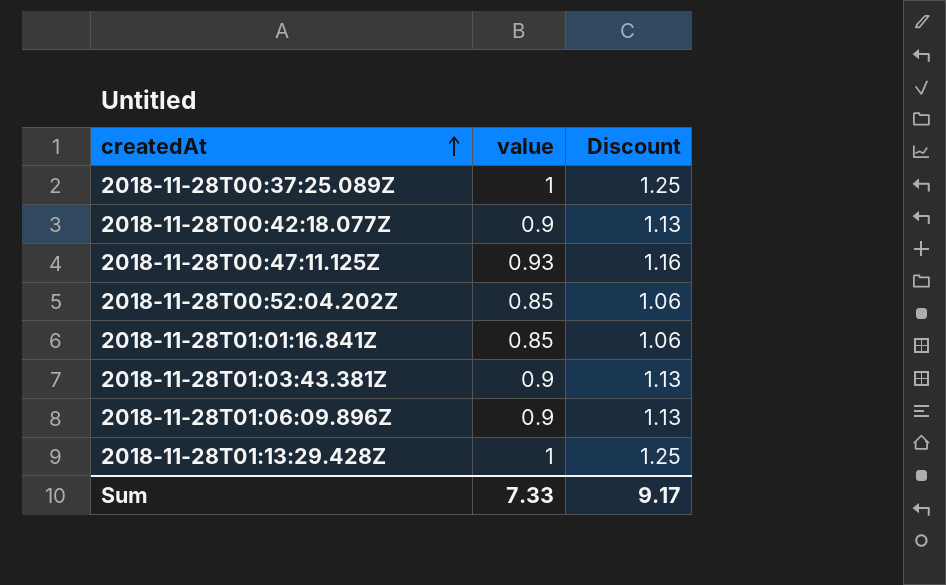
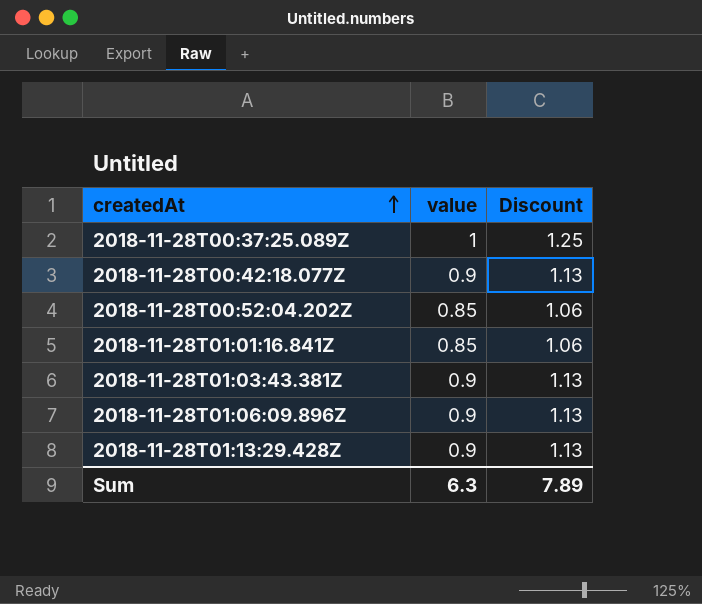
row 2018-11-28T00:47:11.125Z: 0.93 | 1.16 -> none
2018-11-28T01:13:29.428Z | value: 1 -> 0.9
2018-11-28T01:13:29.428Z | Discount: 1.25 -> 1.13
Sum | value: 7.33 -> 6.3
Sum | Discount: 9.17 -> 7.89

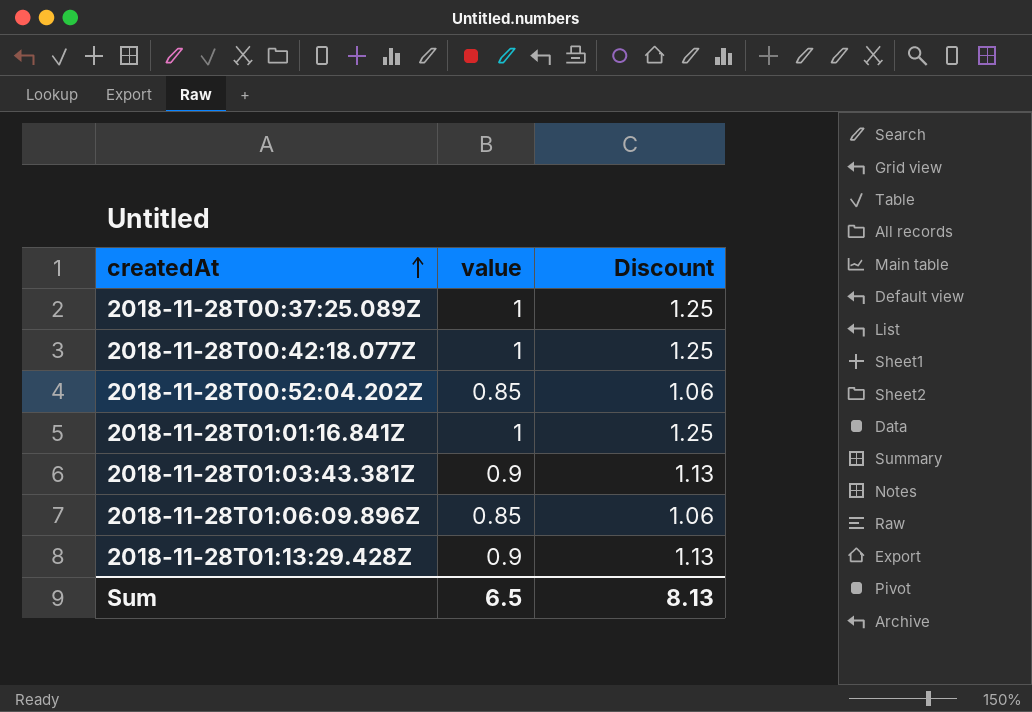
2018-11-28T00:42:18.077Z | value: 0.9 -> 1
2018-11-28T00:42:18.077Z | Discount: 1.13 -> 1.25
2018-11-28T01:01:16.841Z | value: 0.85 -> 1
2018-11-28T01:01:16.841Z | Discount: 1.06 -> 1.25
2018-11-28T01:06:09.896Z | value: 0.9 -> 0.85
2018-11-28T01:06:09.896Z | Discount: 1.13 -> 1.06
Sum | value: 6.3 -> 6.5
Sum | Discount: 7.89 -> 8.13

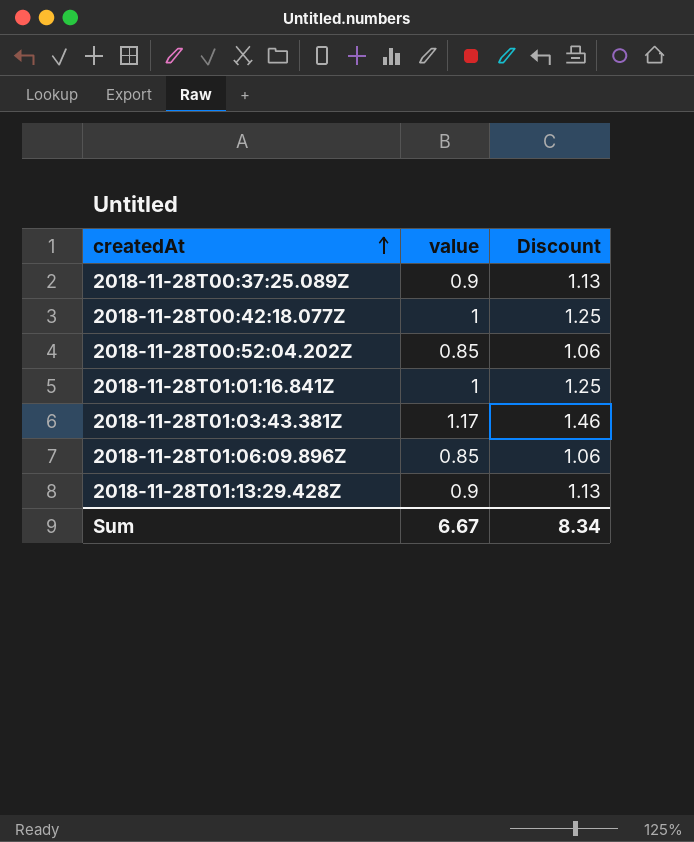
2018-11-28T00:37:25.089Z | value: 1 -> 0.9
2018-11-28T00:37:25.089Z | Discount: 1.25 -> 1.13
2018-11-28T01:03:43.381Z | value: 0.9 -> 1.17
2018-11-28T01:03:43.381Z | Discount: 1.13 -> 1.46
Sum | value: 6.5 -> 6.67
Sum | Discount: 8.13 -> 8.34

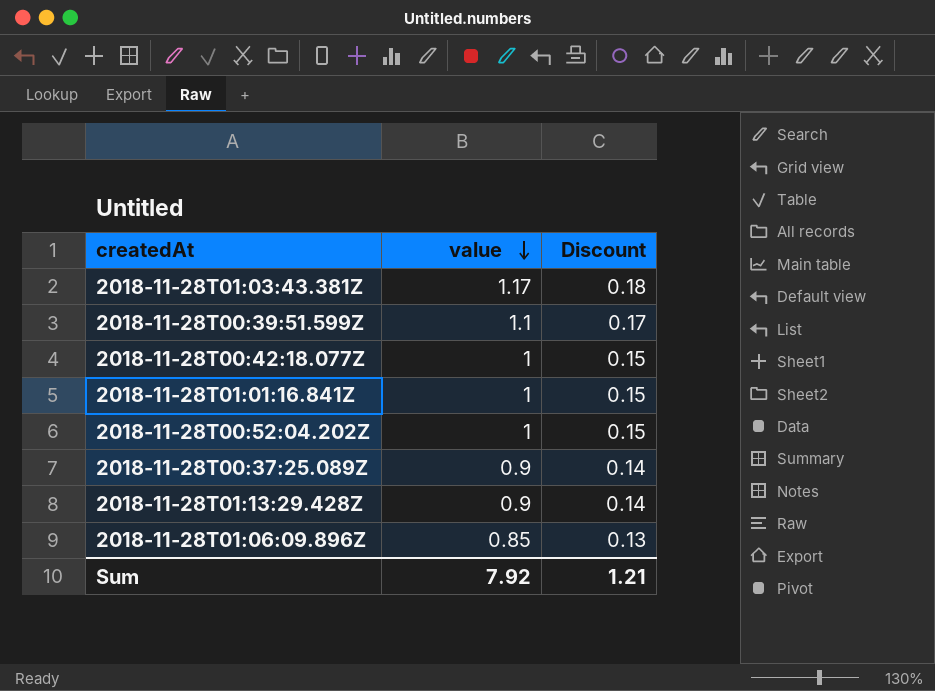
row order: createdAt ascending -> value descending
column Discount | formula: [value] * 1.25 -> [value] * 0.15
row 2018-11-28T00:39:51.599Z: none -> 1.1 | 0.17
2018-11-28T00:52:04.202Z | value: 0.85 -> 1
Sum | value: 6.67 -> 7.92
Sum | Discount: 8.34 -> 1.21

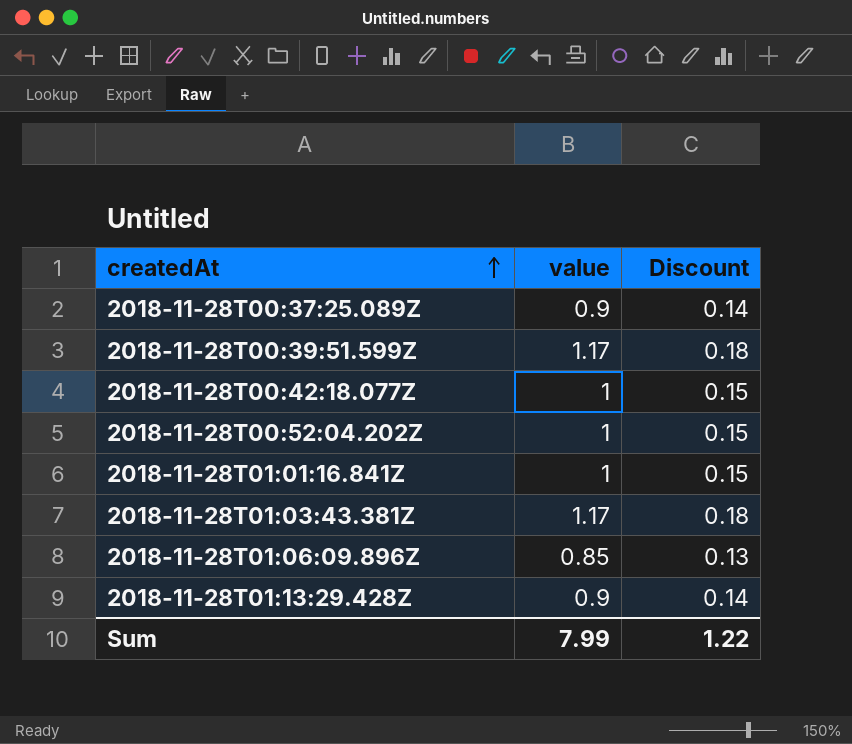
row order: value descending -> createdAt ascending
2018-11-28T00:39:51.599Z | value: 1.1 -> 1.17
2018-11-28T00:39:51.599Z | Discount: 0.17 -> 0.18
Sum | value: 7.92 -> 7.99
Sum | Discount: 1.21 -> 1.22

